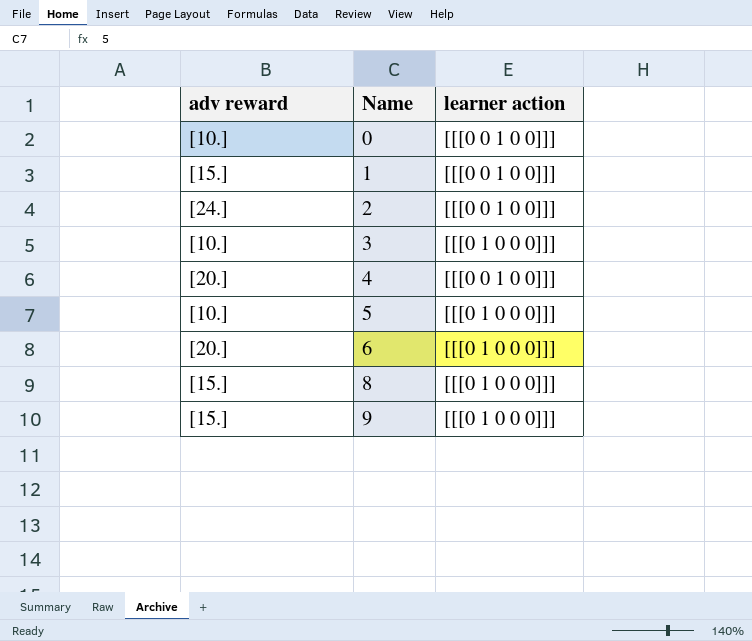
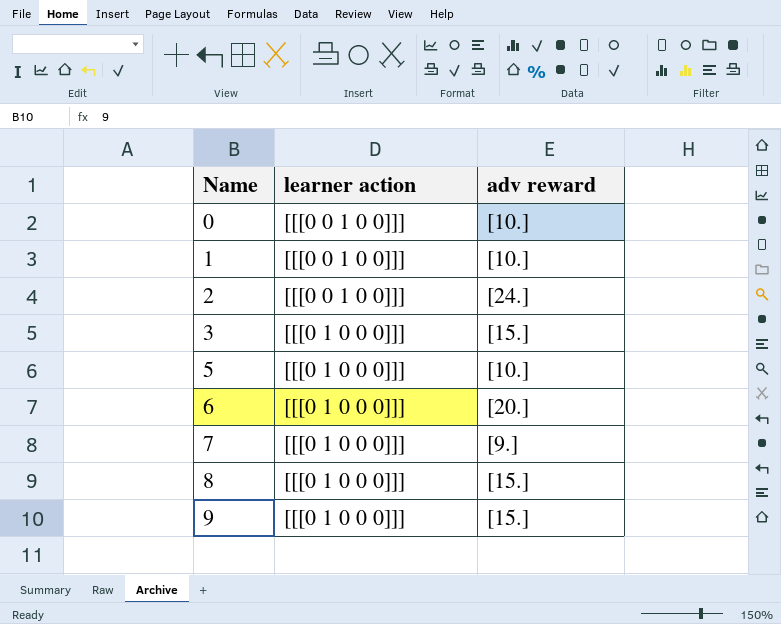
column adv reward | position: 1 -> 3
row 4: [20.] | [[[0 0 1 0 0]]] -> none
1 | adv reward: [15.] -> [10.]
3 | adv reward: [10.] -> [15.]
row 7: none -> [[[0 1 0 0 0]]] | [9.]

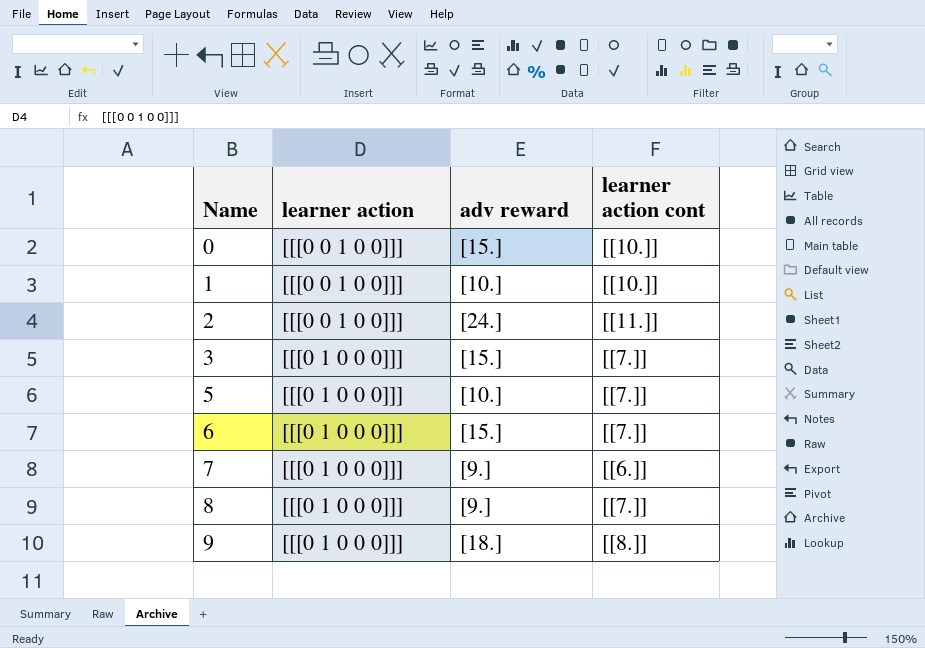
column learner action cont | position: none -> 4
0 | adv reward: [10.] -> [15.]
6 | adv reward: [20.] -> [15.]
8 | adv reward: [15.] -> [9.]
9 | adv reward: [15.] -> [18.]

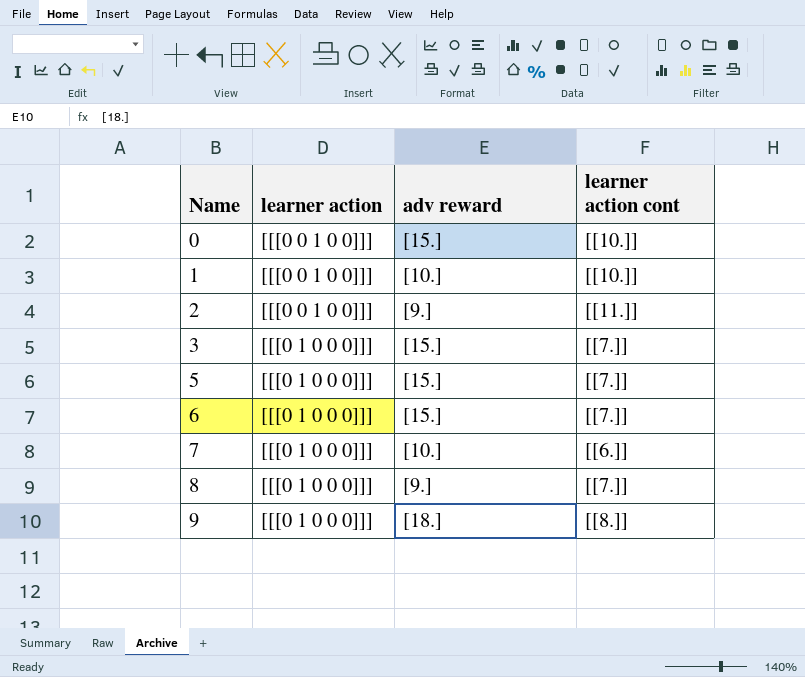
2 | adv reward: [24.] -> [9.]
5 | adv reward: [10.] -> [15.]
7 | adv reward: [9.] -> [10.]

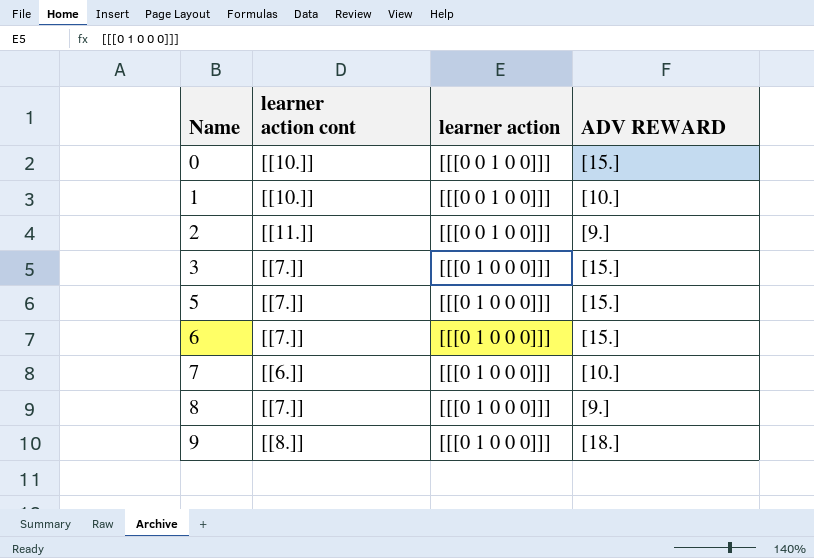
column learner action cont | position: 4 -> 2
column name: adv reward -> ADV REWARD

